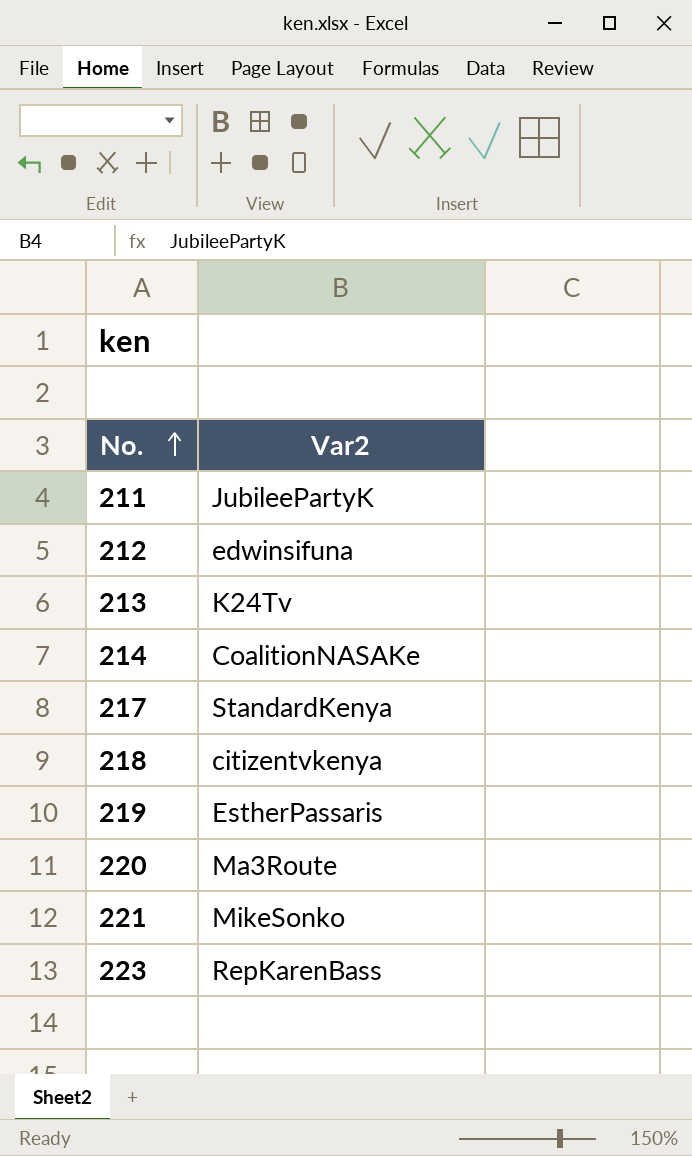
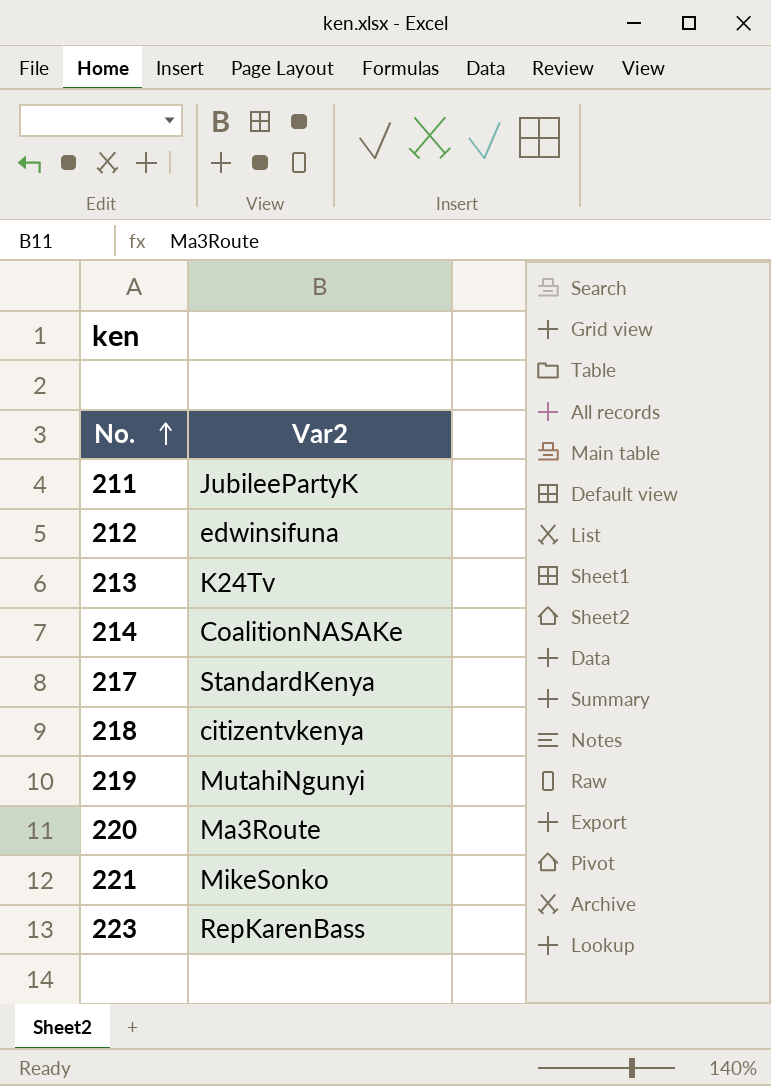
219 | Var2: EstherPassaris -> MutahiNgunyi

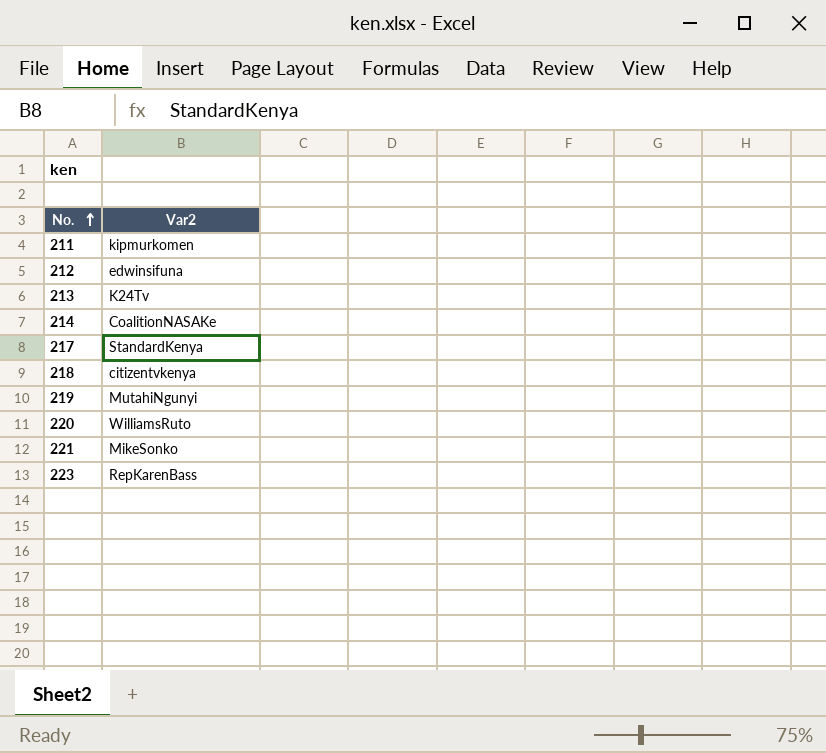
211 | Var2: JubileePartyK -> kipmurkomen
220 | Var2: Ma3Route -> WilliamsRuto

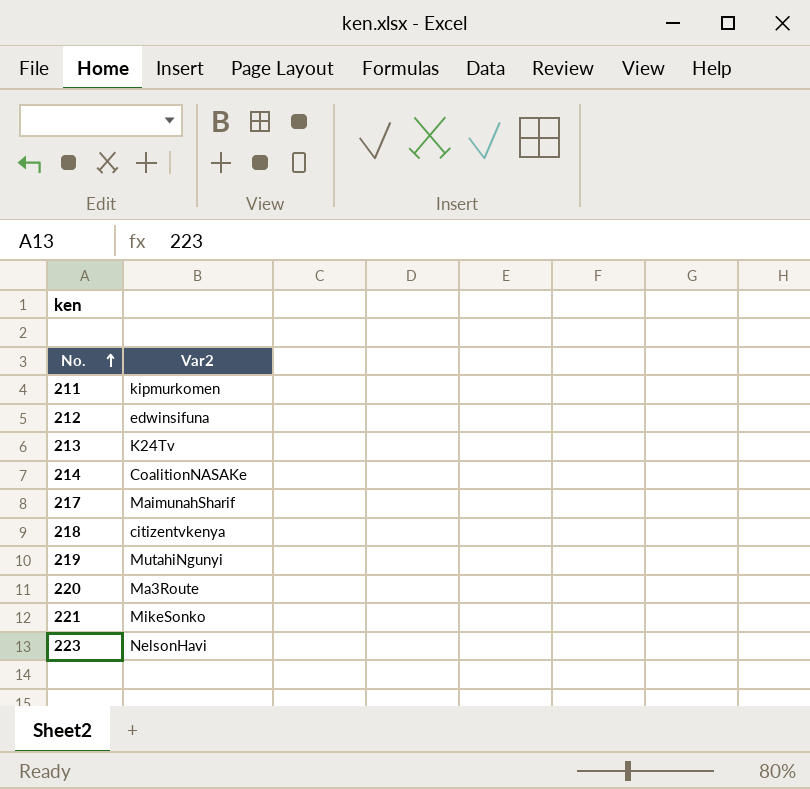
217 | Var2: StandardKenya -> MaimunahSharif
220 | Var2: WilliamsRuto -> Ma3Route
223 | Var2: RepKarenBass -> NelsonHavi

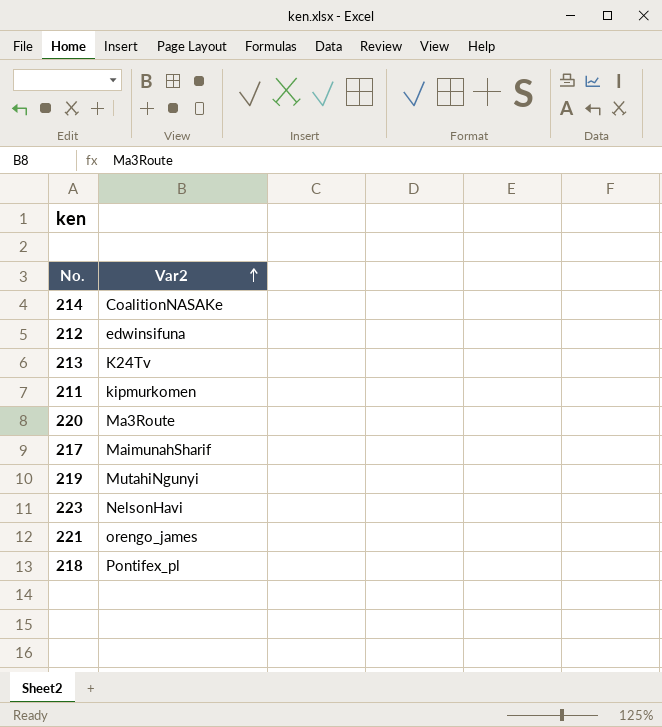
row order: No. ascending -> Var2 ascending
221 | Var2: MikeSonko -> orengo_james
218 | Var2: citizentvkenya -> Pontifex_pl

